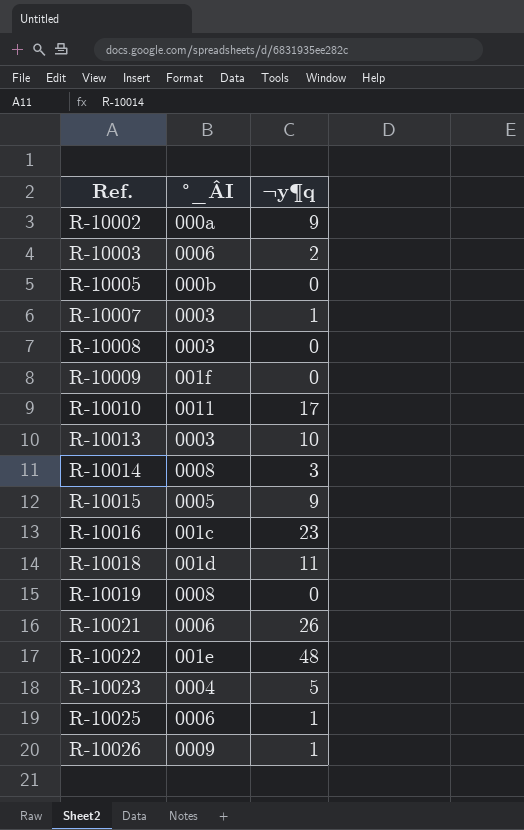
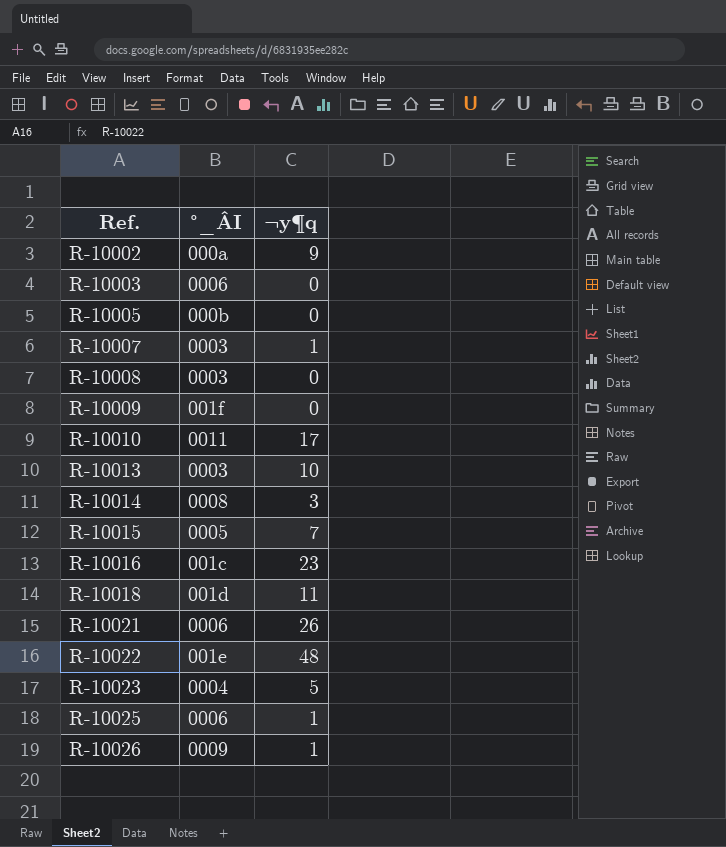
row R-10019: 0008 | 0 -> none
R-10003 | ¬y¶q: 2 -> 0
R-10015 | ¬y¶q: 9 -> 7

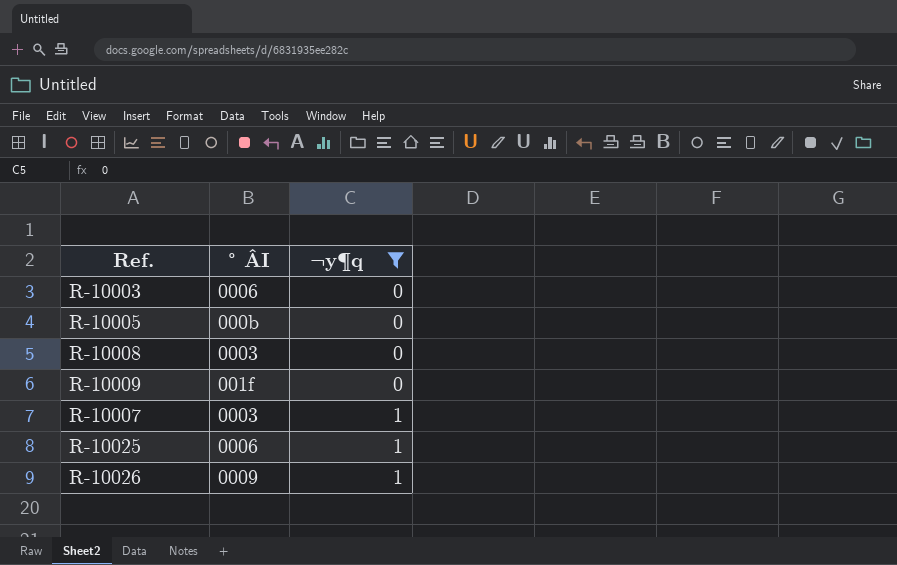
filter: none -> ¬y¶q <= 1
row order: Ref. ascending -> ¬y¶q ascending
column name: °_ÂI -> ° ÂI

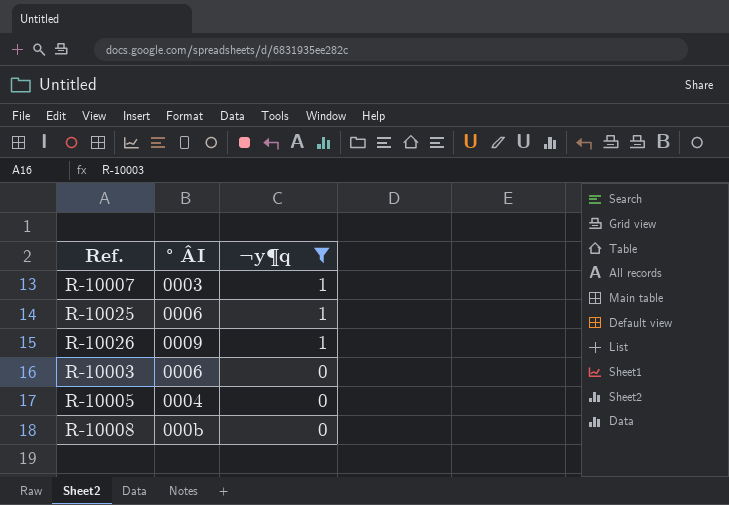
row order: ¬y¶q ascending -> ¬y¶q descending
row R-10009: 001f | 0 -> none
R-10005 | ° ÂI: 000b -> 0004
R-10008 | ° ÂI: 0003 -> 000b

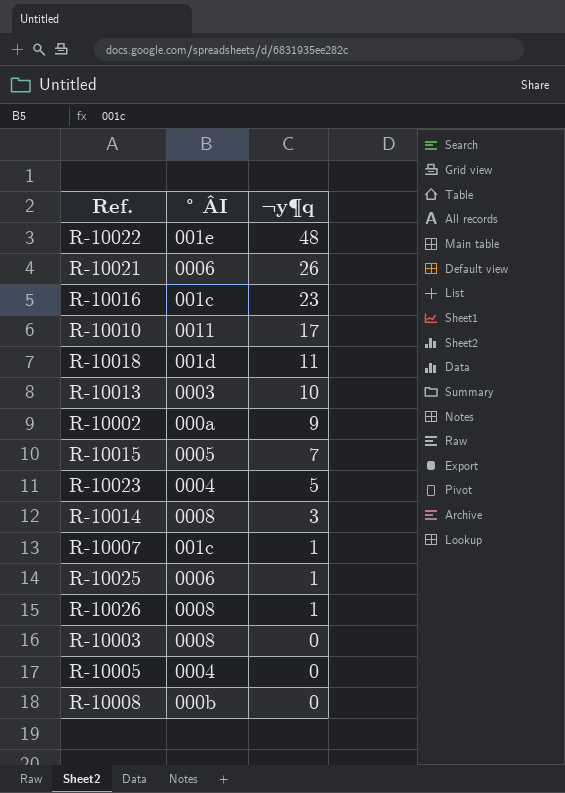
filter: ¬y¶q <= 1 -> none
R-10007 | ° ÂI: 0003 -> 001c
R-10026 | ° ÂI: 0009 -> 0008
R-10003 | ° ÂI: 0006 -> 0008

